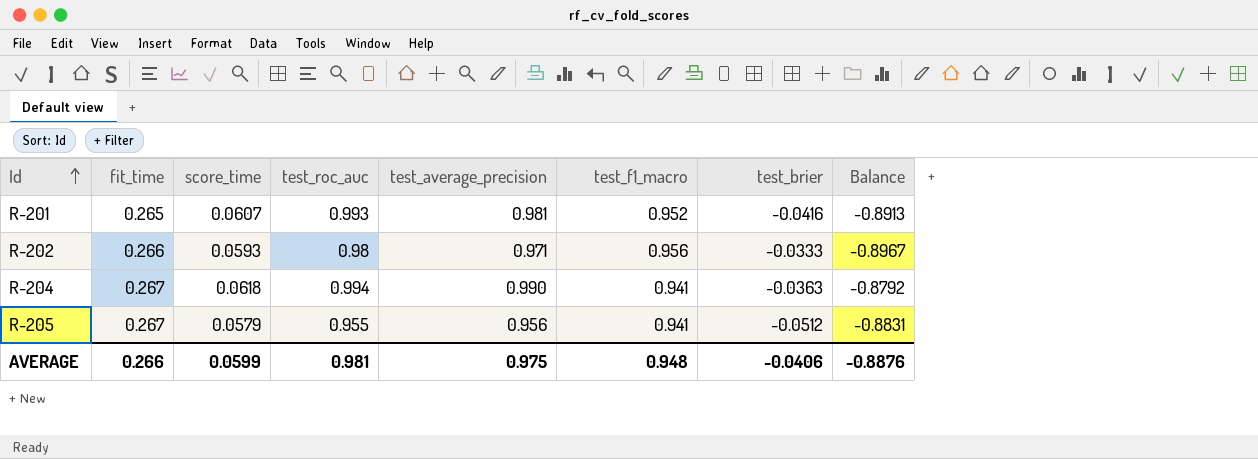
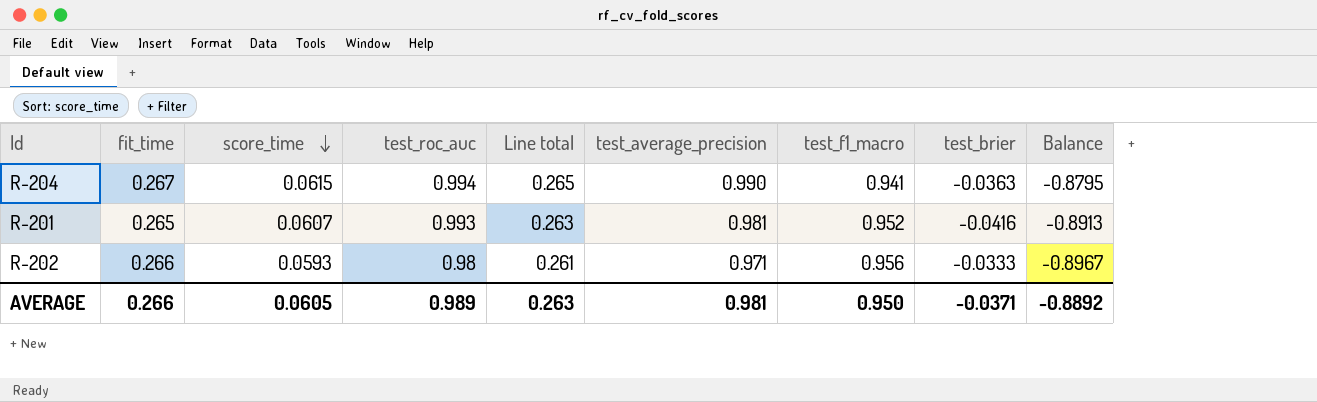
row order: Id ascending -> score_time descending
column Line total | formula: none -> [fit_time] * [test_roc_auc]
row R-205: 0.267 | 0.0579 | 0.955 | 0.956 | 0.941 | -0.0512 | -0.8831 -> none
R-204 | score_time: 0.0618 -> 0.0615
R-204 | Balance: -0.8792 -> -0.8795
AVERAGE | score_time: 0.0599 -> 0.0605
AVERAGE | test_roc_auc: 0.981 -> 0.989
AVERAGE | test_average_precision: 0.975 -> 0.981
AVERAGE | test_f1_macro: 0.948 -> 0.950
AVERAGE | test_brier: -0.0406 -> -0.0371
AVERAGE | Balance: -0.8876 -> -0.8892

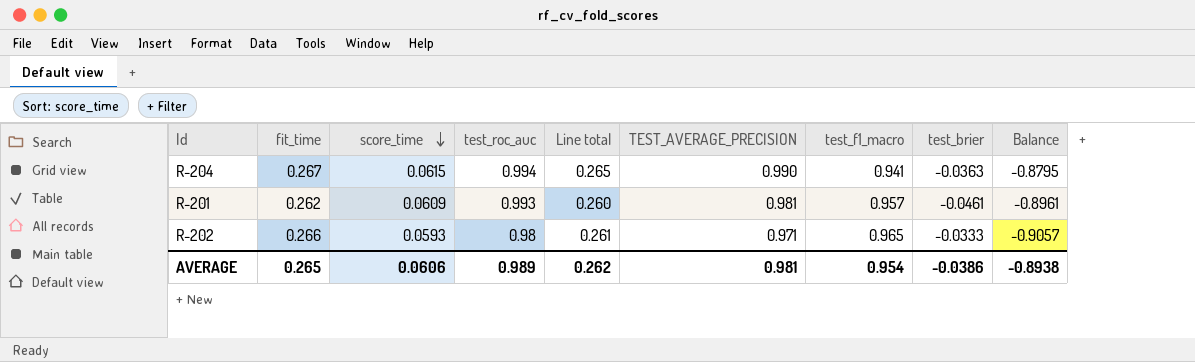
column name: test_average_precision -> TEST_AVERAGE_PRECISION
R-201 | fit_time: 0.265 -> 0.262
R-201 | score_time: 0.0607 -> 0.0609
R-201 | Line total: 0.263 -> 0.260
R-201 | test_f1_macro: 0.952 -> 0.957
R-201 | test_brier: -0.0416 -> -0.0461
R-201 | Balance: -0.8913 -> -0.8961
R-202 | test_f1_macro: 0.956 -> 0.965
R-202 | Balance: -0.8967 -> -0.9057
AVERAGE | fit_time: 0.266 -> 0.265
AVERAGE | score_time: 0.0605 -> 0.0606
AVERAGE | Line total: 0.263 -> 0.262
AVERAGE | test_f1_macro: 0.950 -> 0.954
AVERAGE | test_brier: -0.0371 -> -0.0386
AVERAGE | Balance: -0.8892 -> -0.8938

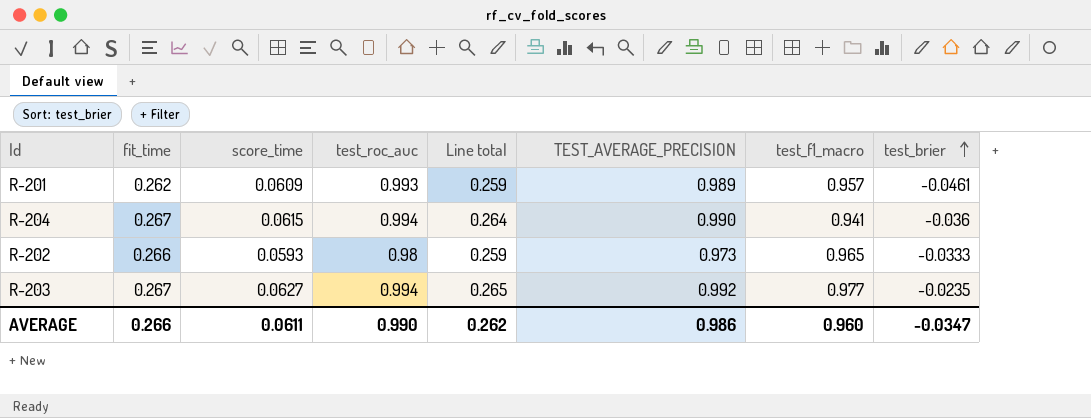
row order: score_time descending -> test_brier ascending
column Balance | formula: [score_time] - [test_f1_macro] -> none
column Line total | formula: [fit_time] * [test_roc_auc] -> [fit_time] * [TEST_AVERAGE_PRECISION]
R-201 | TEST_AVERAGE_PRECISION: 0.981 -> 0.989
R-204 | test_brier: -0.0363 -> -0.036
R-202 | TEST_AVERAGE_PRECISION: 0.971 -> 0.973
row R-203: none -> 0.267 | 0.0627 | 0.994 | 0.265 | 0.992 | 0.977 | -0.0235
AVERAGE | fit_time: 0.265 -> 0.266
AVERAGE | score_time: 0.0606 -> 0.0611
AVERAGE | test_roc_auc: 0.989 -> 0.990
AVERAGE | TEST_AVERAGE_PRECISION: 0.981 -> 0.986
AVERAGE | test_f1_macro: 0.954 -> 0.960
AVERAGE | test_brier: -0.0386 -> -0.0347

